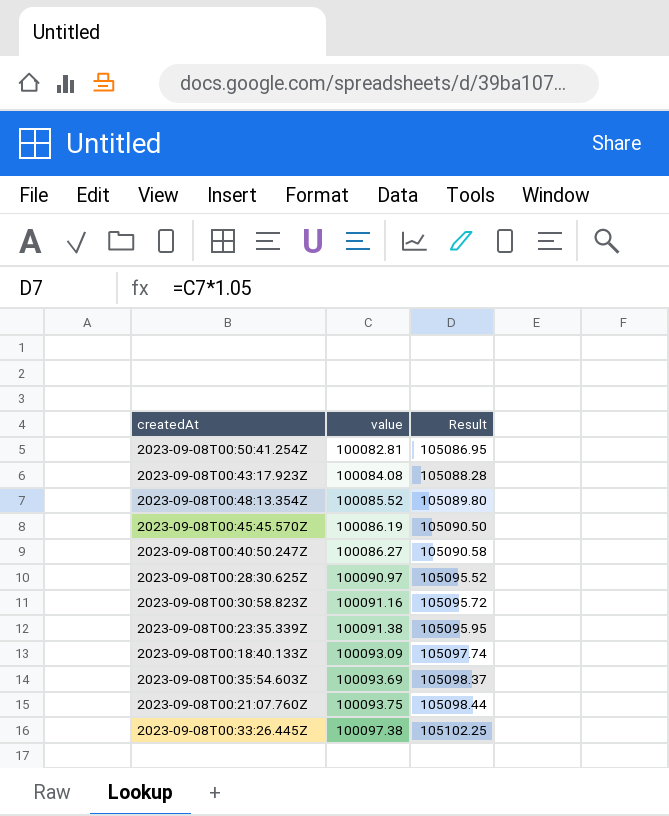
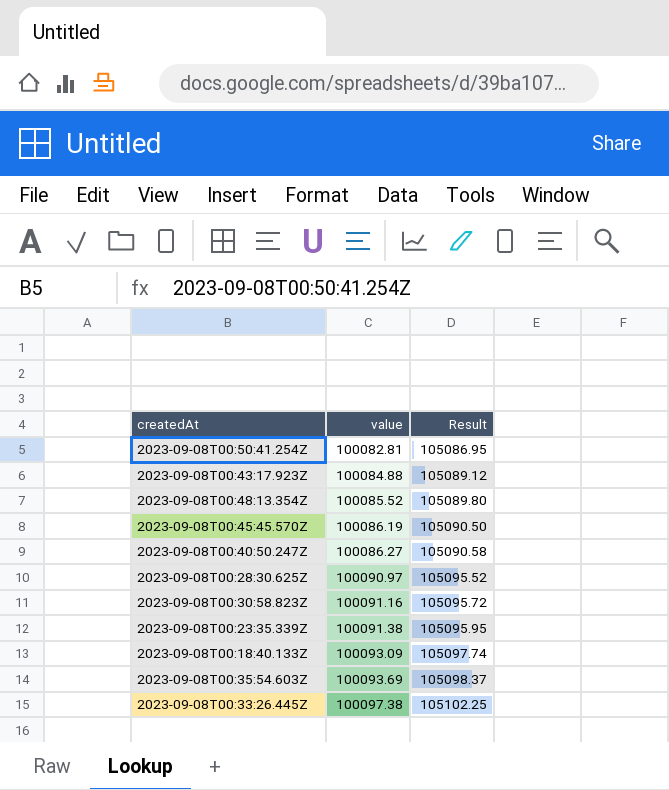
row 2023-09-08T00:21:07.760Z: 100093.75 | 105098.44 -> none
2023-09-08T00:43:17.923Z | value: 100084.08 -> 100084.88
2023-09-08T00:43:17.923Z | Result: 105088.28 -> 105089.12

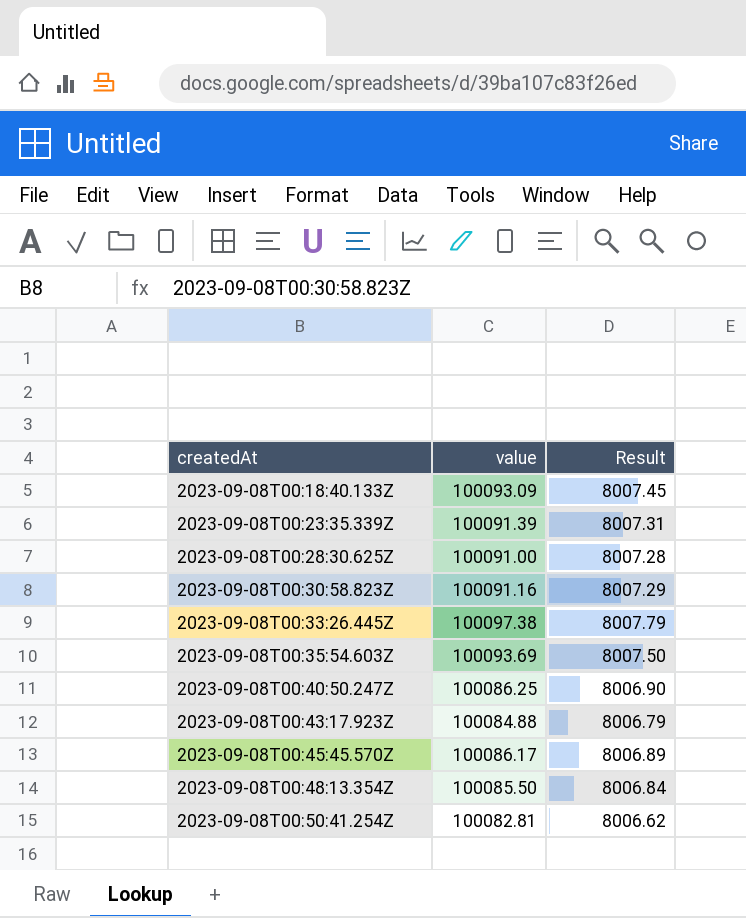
row order: value ascending -> createdAt ascending
column Result | formula: [value] * 1.05 -> [value] * 0.08
2023-09-08T00:23:35.339Z | value: 100091.38 -> 100091.39
2023-09-08T00:28:30.625Z | value: 100090.97 -> 100091.00
2023-09-08T00:40:50.247Z | value: 100086.27 -> 100086.25
2023-09-08T00:45:45.570Z | value: 100086.19 -> 100086.17
2023-09-08T00:48:13.354Z | value: 100085.52 -> 100085.50

